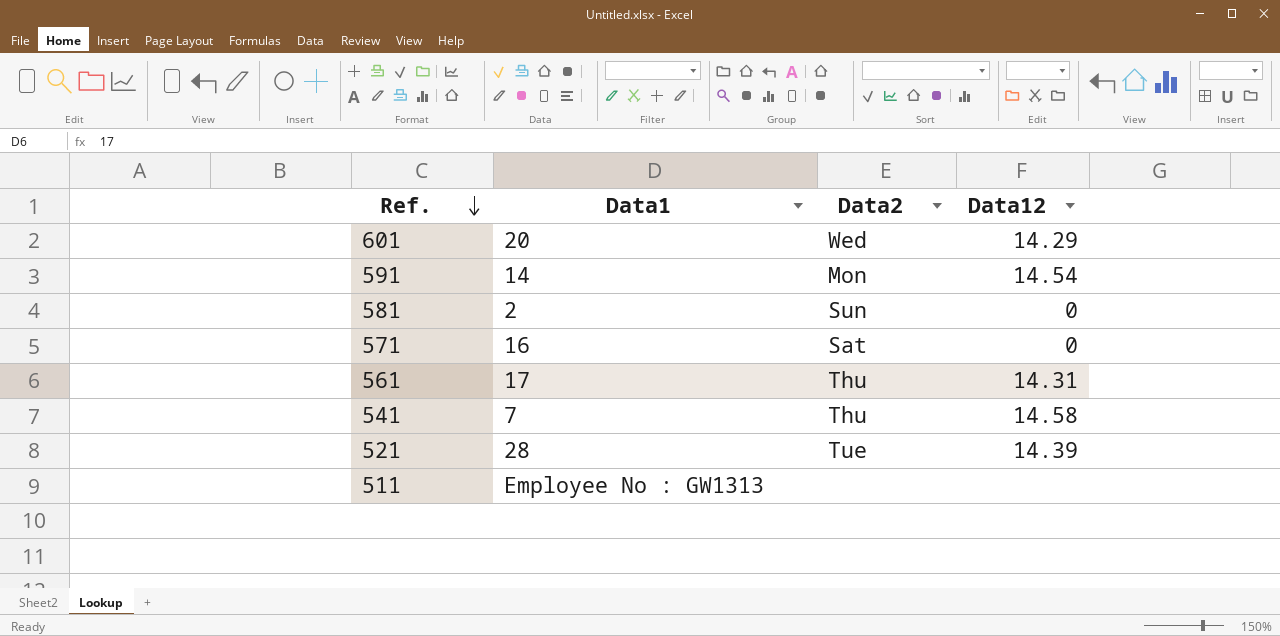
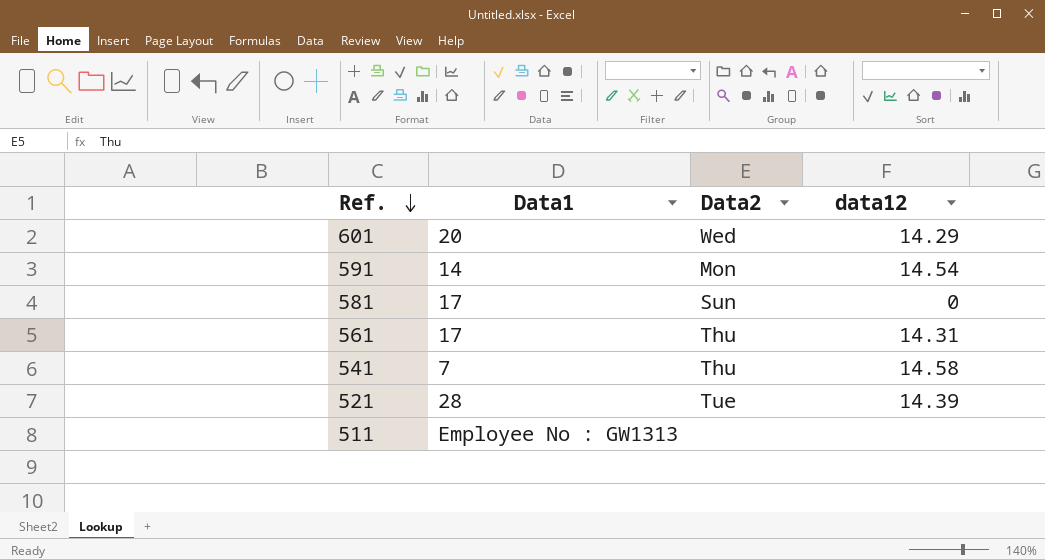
column name: Data12 -> data12
row 571: 16 | Sat | 0 -> none
581 | Data1: 2 -> 17

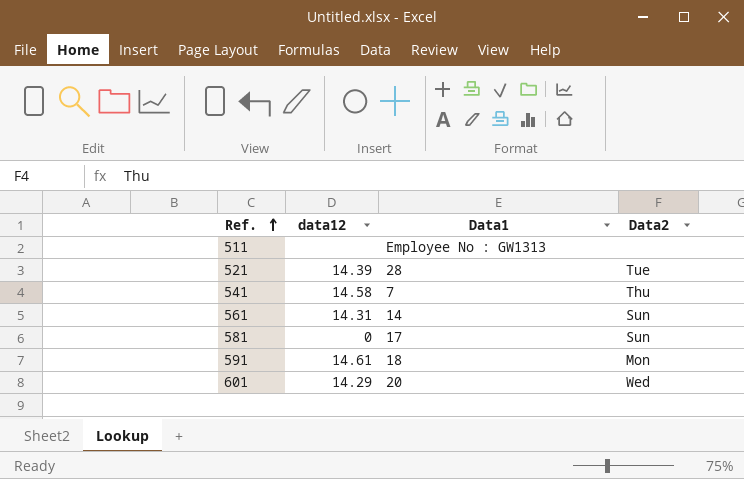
row order: Ref. descending -> Ref. ascending
column data12 | position: 4 -> 2
561 | Data1: 17 -> 14
561 | Data2: Thu -> Sun
591 | data12: 14.54 -> 14.61
591 | Data1: 14 -> 18

